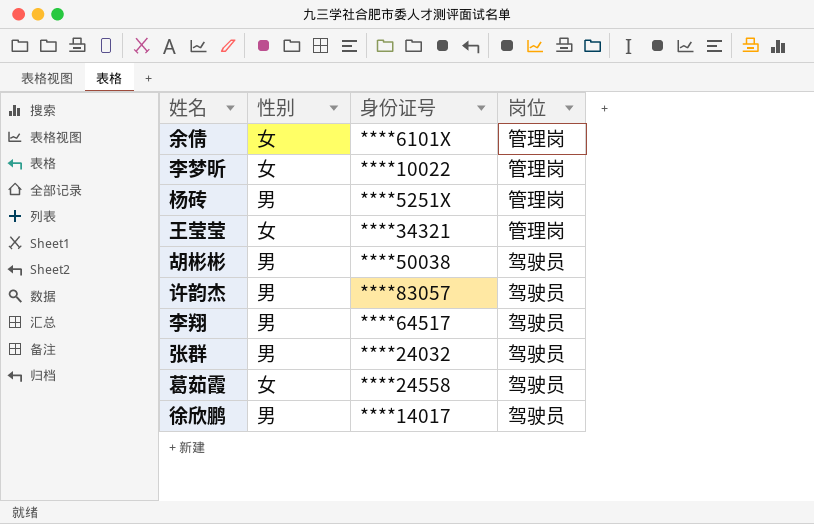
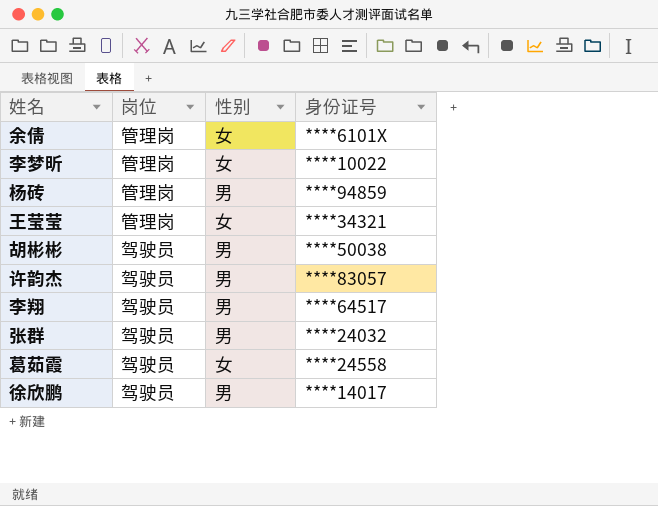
column 岗位 | position: 4 -> 2
杨砖 | 身份证号: ****5251X -> ****94859

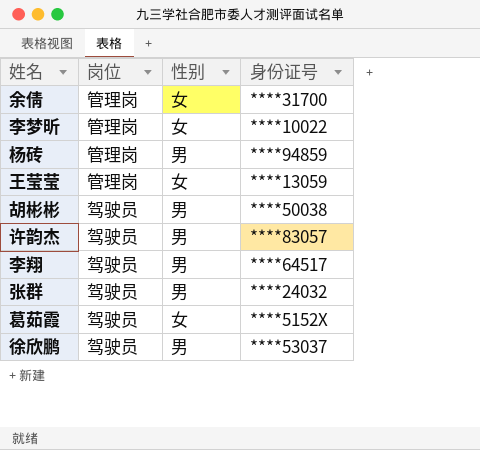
余倩 | 身份证号: ****6101X -> ****31700
王莹莹 | 身份证号: ****34321 -> ****13059
葛茹霞 | 身份证号: ****24558 -> ****5152X
徐欣鹏 | 身份证号: ****14017 -> ****53037

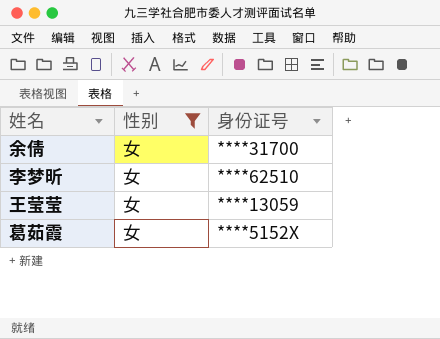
filter: none -> 性别 = 女
column 岗位 | position: 2 -> none
李梦昕 | 身份证号: ****10022 -> ****62510

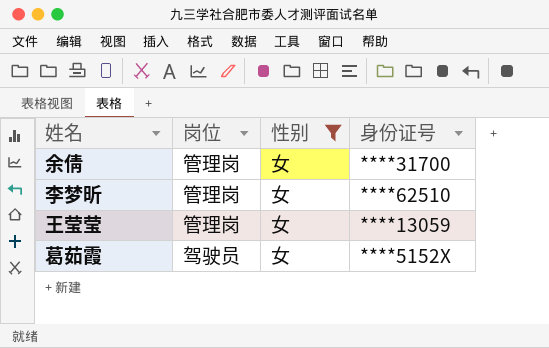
column 岗位 | position: none -> 2

